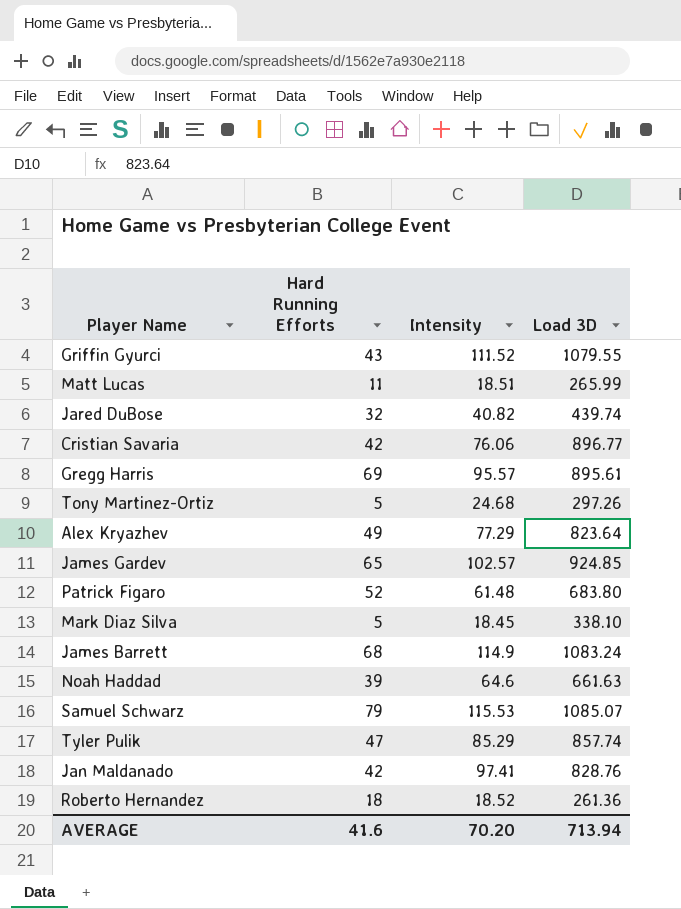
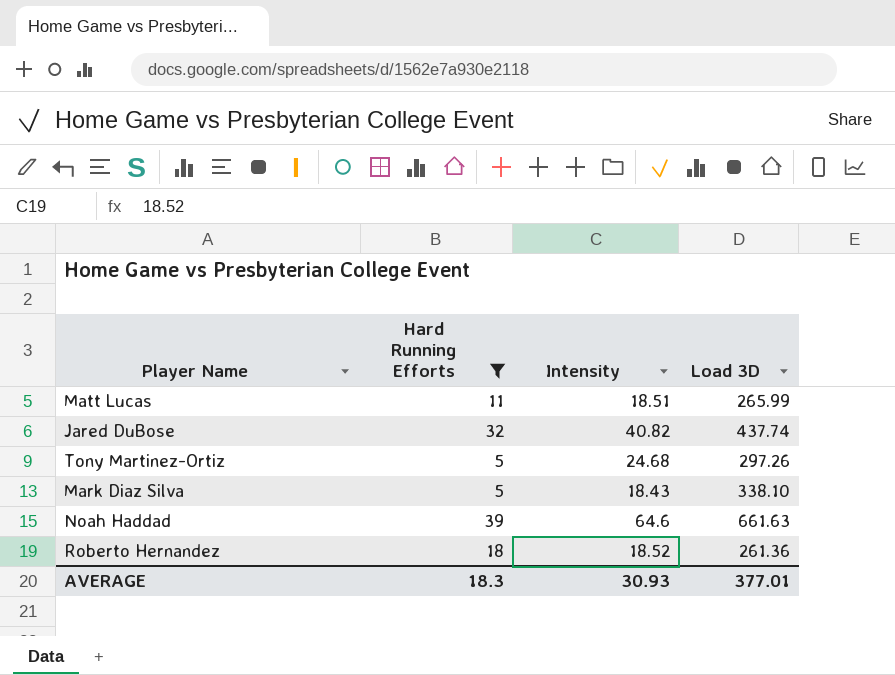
filter: none -> Hard Running Efforts <= 39
Jared DuBose | Load 3D: 439.74 -> 437.74
Mark Diaz Silva | Intensity: 18.45 -> 18.43
AVERAGE | Hard Running Efforts: 41.6 -> 18.3
AVERAGE | Intensity: 70.20 -> 30.93
AVERAGE | Load 3D: 713.94 -> 377.01

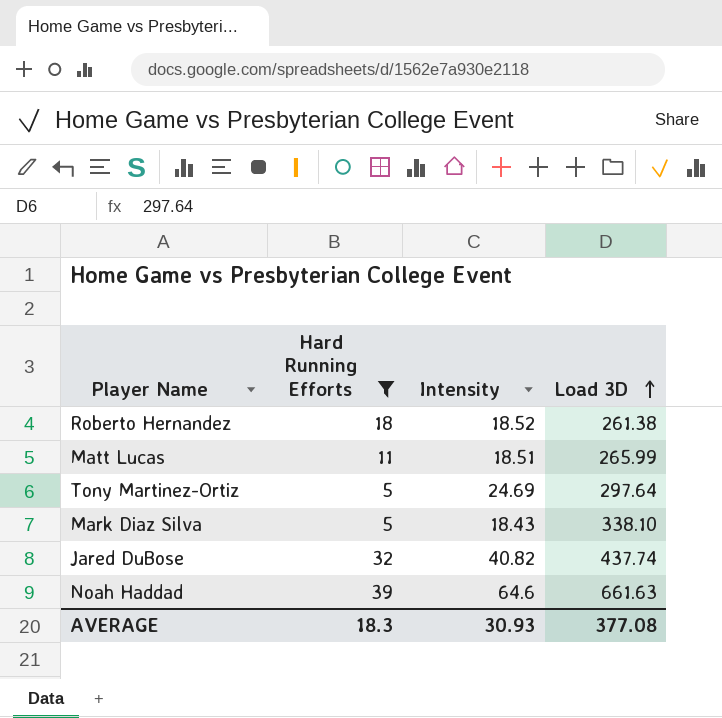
row order: none -> Load 3D ascending
Roberto Hernandez | Load 3D: 261.36 -> 261.38
Tony Martinez-Ortiz | Intensity: 24.68 -> 24.69
Tony Martinez-Ortiz | Load 3D: 297.26 -> 297.64
AVERAGE | Load 3D: 377.01 -> 377.08

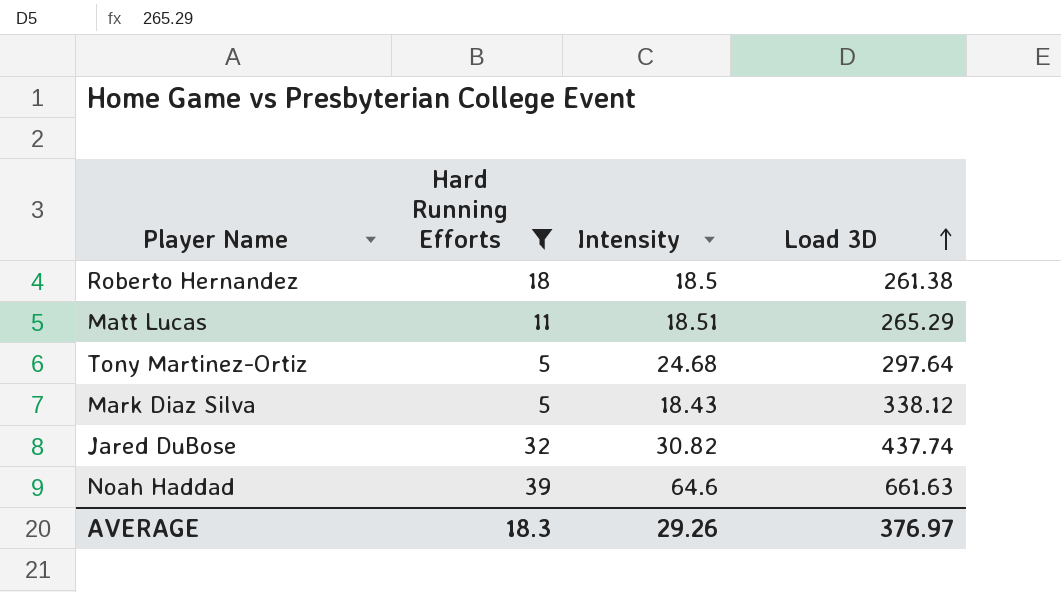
Roberto Hernandez | Intensity: 18.52 -> 18.5
Matt Lucas | Load 3D: 265.99 -> 265.29
Tony Martinez-Ortiz | Intensity: 24.69 -> 24.68
Mark Diaz Silva | Load 3D: 338.10 -> 338.12
Jared DuBose | Intensity: 40.82 -> 30.82
AVERAGE | Intensity: 30.93 -> 29.26
AVERAGE | Load 3D: 377.08 -> 376.97

